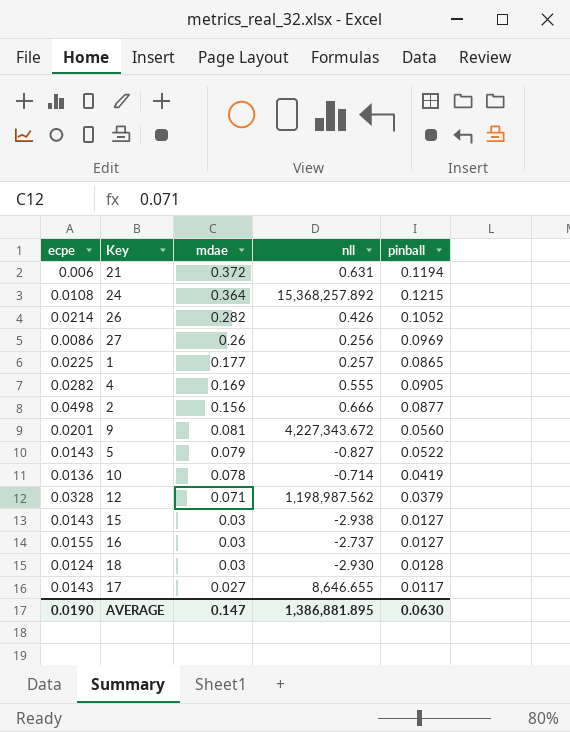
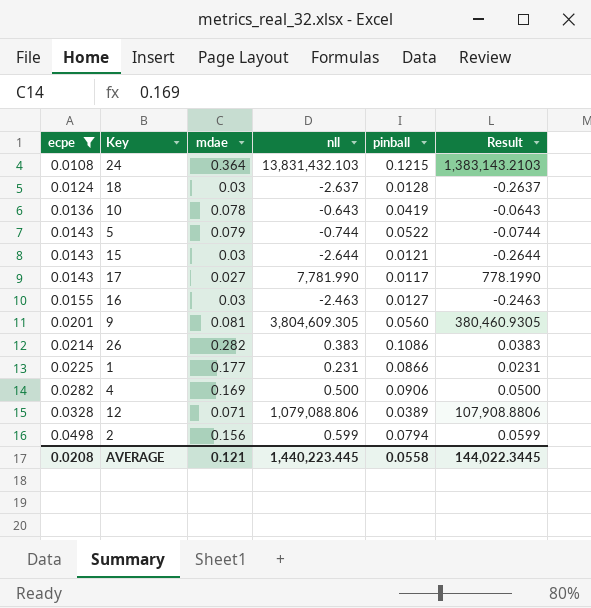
filter: none -> ecpe >= 0.0108
row order: mdae descending -> ecpe ascending
column Result | formula: none -> [nll] * 0.1
24 | nll: 15,368,257.892 -> 13,831,432.103
18 | nll: -2.930 -> -2.637
10 | nll: -0.714 -> -0.643
5 | nll: -0.827 -> -0.744
15 | nll: -2.938 -> -2.644
15 | pinball: 0.0127 -> 0.0121
17 | nll: 8,646.655 -> 7,781.990
16 | nll: -2.737 -> -2.463
9 | nll: 4,227,343.672 -> 3,804,609.305
26 | nll: 0.426 -> 0.383
26 | pinball: 0.1052 -> 0.1086
1 | nll: 0.257 -> 0.231
1 | pinball: 0.0865 -> 0.0866
4 | nll: 0.555 -> 0.500
4 | pinball: 0.0905 -> 0.0906
12 | nll: 1,198,987.562 -> 1,079,088.806
12 | pinball: 0.0379 -> 0.0389
2 | nll: 0.666 -> 0.599
2 | pinball: 0.0877 -> 0.0794
AVERAGE | ecpe: 0.0190 -> 0.0208
AVERAGE | mdae: 0.147 -> 0.121
AVERAGE | nll: 1,386,881.895 -> 1,440,223.445
AVERAGE | pinball: 0.0630 -> 0.0558

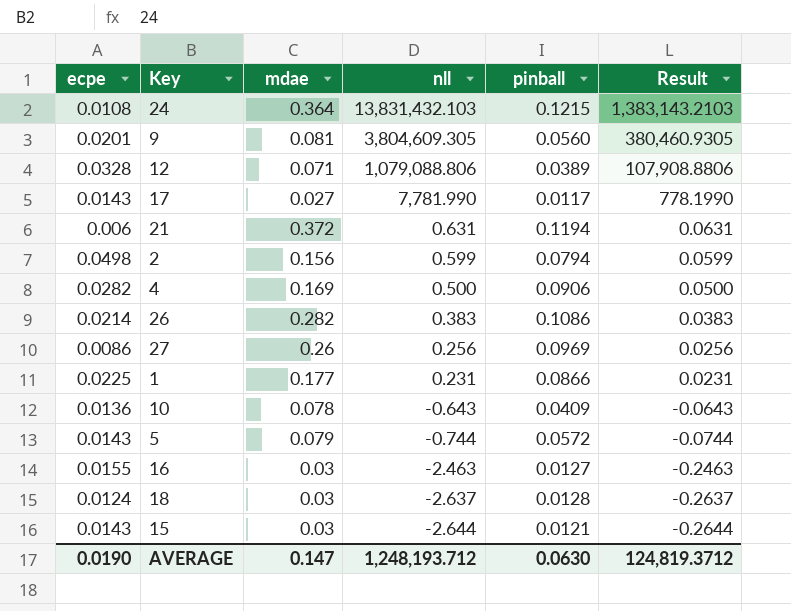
filter: ecpe >= 0.0108 -> none
row order: ecpe ascending -> nll descending
10 | pinball: 0.0419 -> 0.0409
5 | pinball: 0.0522 -> 0.0572
AVERAGE | ecpe: 0.0208 -> 0.0190
AVERAGE | mdae: 0.121 -> 0.147
AVERAGE | nll: 1,440,223.445 -> 1,248,193.712
AVERAGE | pinball: 0.0558 -> 0.0630
AVERAGE | Result: 144,022.3445 -> 124,819.3712

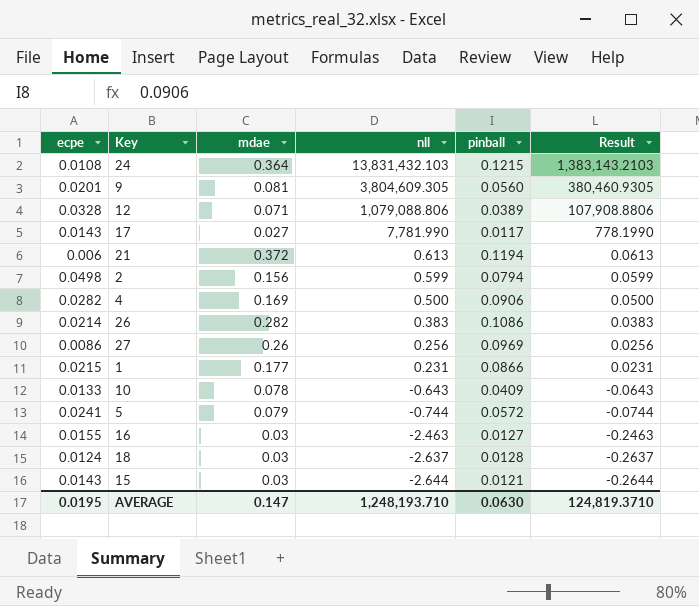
21 | nll: 0.631 -> 0.613
21 | Result: 0.0631 -> 0.0613
1 | ecpe: 0.0225 -> 0.0215
10 | ecpe: 0.0136 -> 0.0133
5 | ecpe: 0.0143 -> 0.0241
AVERAGE | ecpe: 0.0190 -> 0.0195
AVERAGE | nll: 1,248,193.712 -> 1,248,193.710
AVERAGE | Result: 124,819.3712 -> 124,819.3710

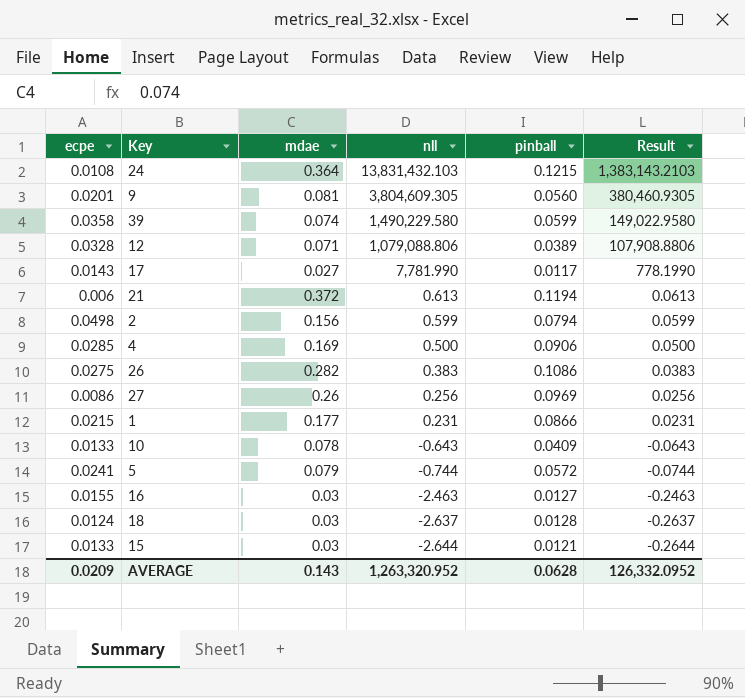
row 39: none -> 0.0358 | 0.074 | 1,490,229.580 | 0.0599 | 149,022.9580
4 | ecpe: 0.0282 -> 0.0285
26 | ecpe: 0.0214 -> 0.0275
15 | ecpe: 0.0143 -> 0.0133
AVERAGE | ecpe: 0.0195 -> 0.0209
AVERAGE | mdae: 0.147 -> 0.143
AVERAGE | nll: 1,248,193.710 -> 1,263,320.952
AVERAGE | pinball: 0.0630 -> 0.0628
AVERAGE | Result: 124,819.3710 -> 126,332.0952

